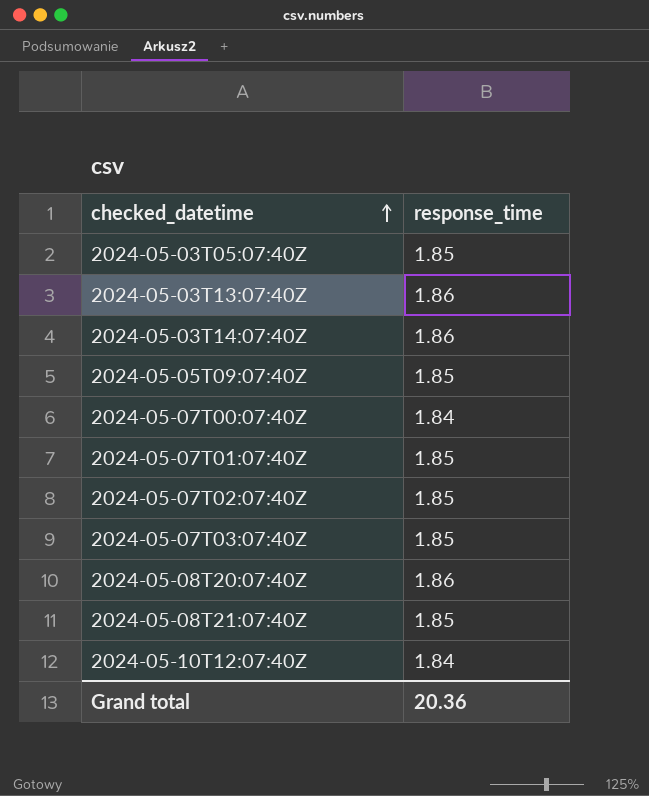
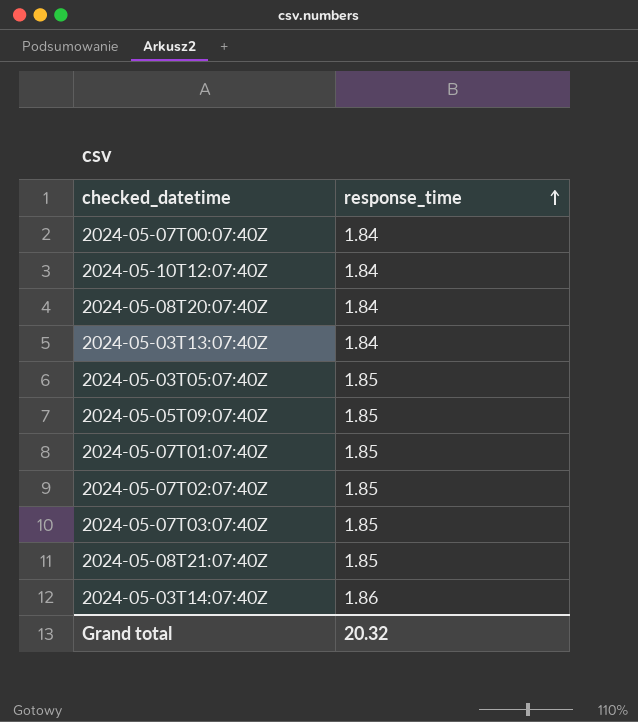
row order: checked_datetime ascending -> response_time ascending
2024-05-08T20:07:40Z | response_time: 1.86 -> 1.84
2024-05-03T13:07:40Z | response_time: 1.86 -> 1.84
Grand total | response_time: 20.36 -> 20.32

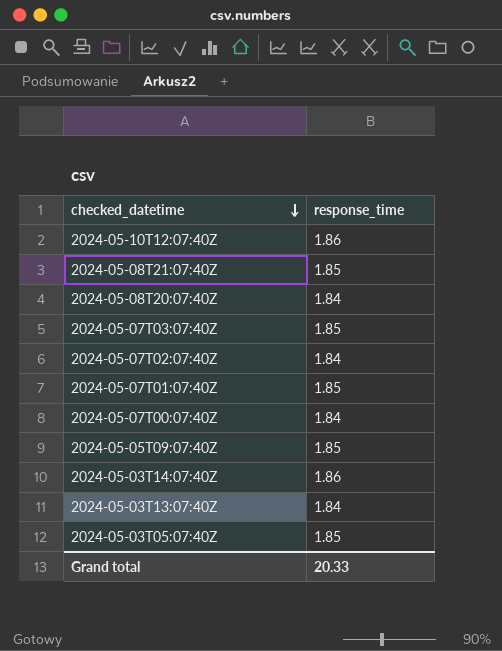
row order: response_time ascending -> checked_datetime descending
2024-05-10T12:07:40Z | response_time: 1.84 -> 1.86
2024-05-07T02:07:40Z | response_time: 1.85 -> 1.84
Grand total | response_time: 20.32 -> 20.33

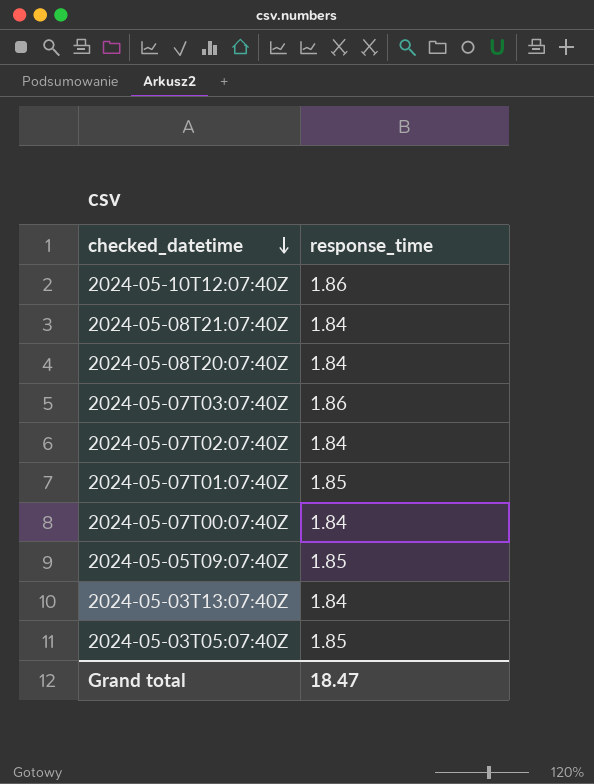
row 2024-05-03T14:07:40Z: 1.86 -> none
2024-05-08T21:07:40Z | response_time: 1.85 -> 1.84
2024-05-07T03:07:40Z | response_time: 1.85 -> 1.86
Grand total | response_time: 20.33 -> 18.47

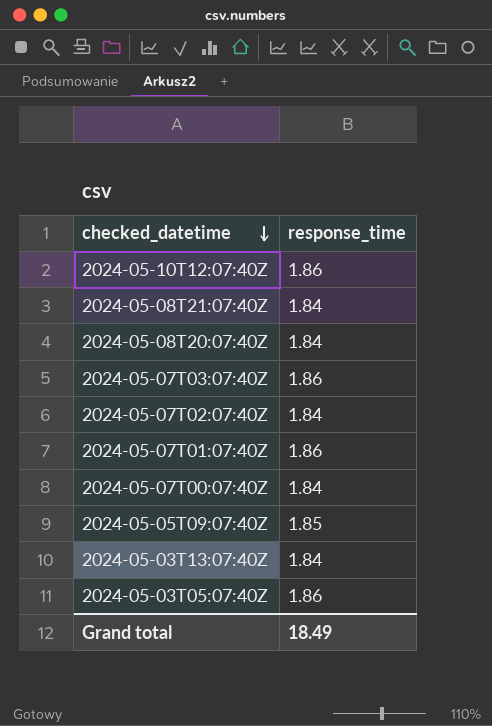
2024-05-07T01:07:40Z | response_time: 1.85 -> 1.86
2024-05-03T05:07:40Z | response_time: 1.85 -> 1.86
Grand total | response_time: 18.47 -> 18.49

